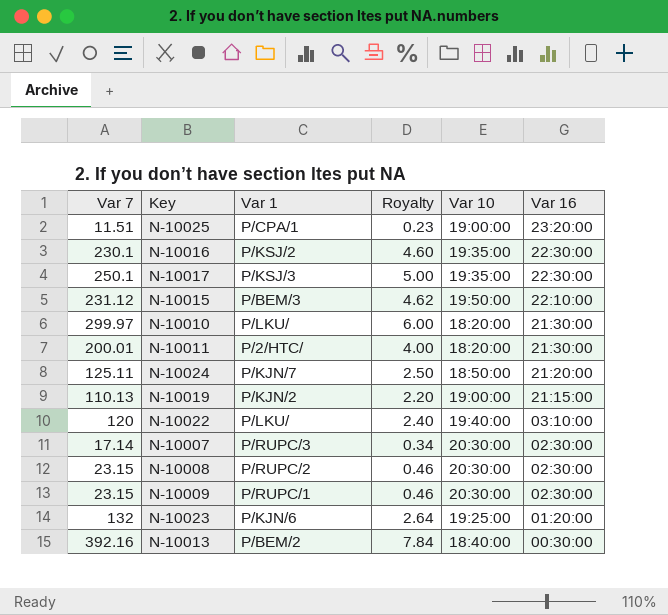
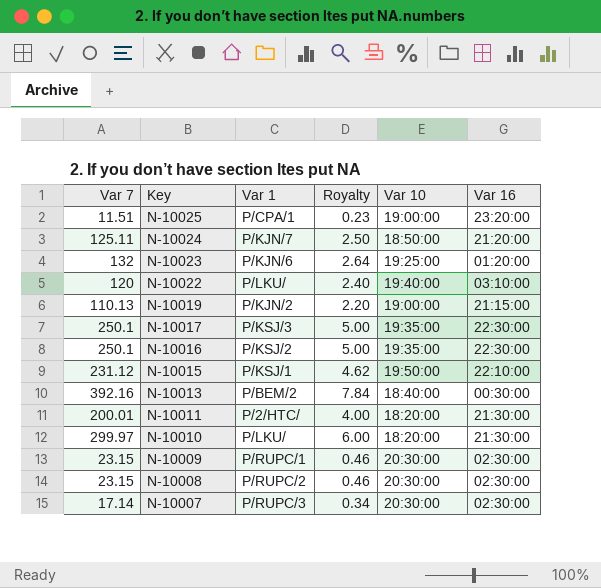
row order: Var 16 descending -> Key descending
N-10016 | Var 7: 230.1 -> 250.1
N-10016 | Royalty: 4.60 -> 5.00
N-10015 | Var 1: P/BEM/3 -> P/KSJ/1

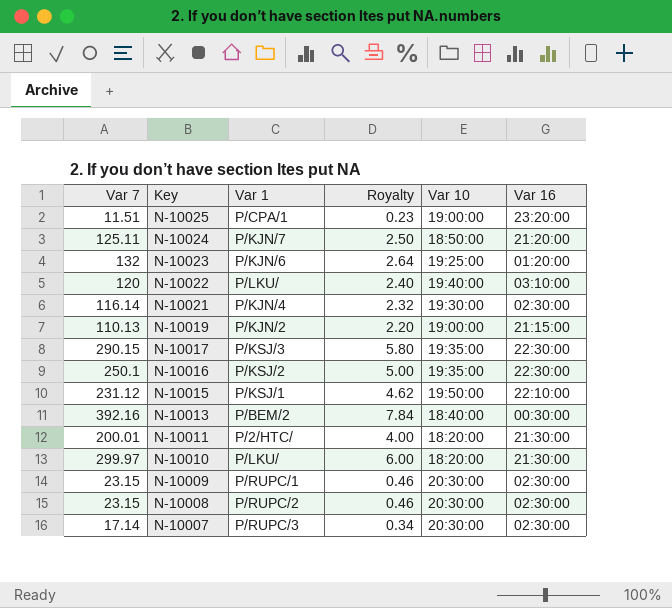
row N-10021: none -> 116.14 | P/KJN/4 | 2.32 | 19:30:00 | 02:30:00
N-10017 | Var 7: 250.1 -> 290.15
N-10017 | Royalty: 5.00 -> 5.80

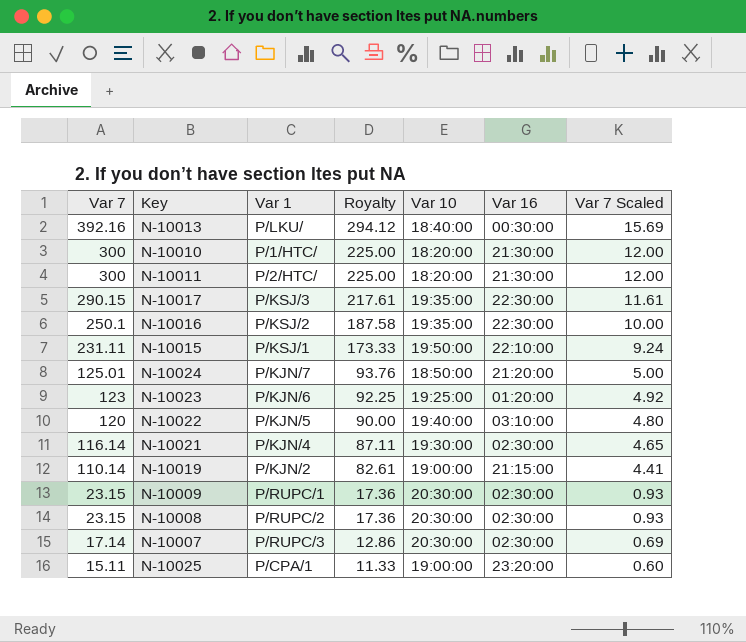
row order: Key descending -> Var 7 descending
column Royalty | formula: [Var 7] * 0.02 -> [Var 7] * 0.75
column Var 7 Scaled | formula: none -> [Var 7] * 0.04
N-10013 | Var 1: P/BEM/2 -> P/LKU/
N-10010 | Var 7: 299.97 -> 300
N-10010 | Var 1: P/LKU/ -> P/1/HTC/
N-10011 | Var 7: 200.01 -> 300
N-10015 | Var 7: 231.12 -> 231.11
N-10024 | Var 7: 125.11 -> 125.01
N-10023 | Var 7: 132 -> 123
N-10022 | Var 1: P/LKU/ -> P/KJN/5
N-10019 | Var 7: 110.13 -> 110.14
N-10025 | Var 7: 11.51 -> 15.11

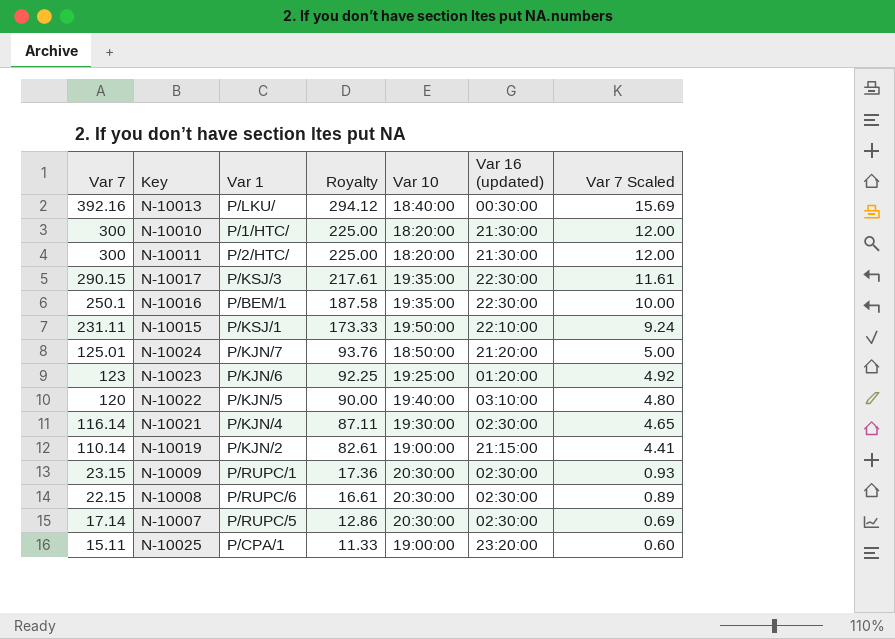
column name: Var 16 -> Var 16 (updated)
N-10016 | Var 1: P/KSJ/2 -> P/BEM/1
N-10008 | Var 7: 23.15 -> 22.15
N-10008 | Var 1: P/RUPC/2 -> P/RUPC/6
N-10008 | Royalty: 17.36 -> 16.61
N-10008 | Var 7 Scaled: 0.93 -> 0.89
N-10007 | Var 1: P/RUPC/3 -> P/RUPC/5

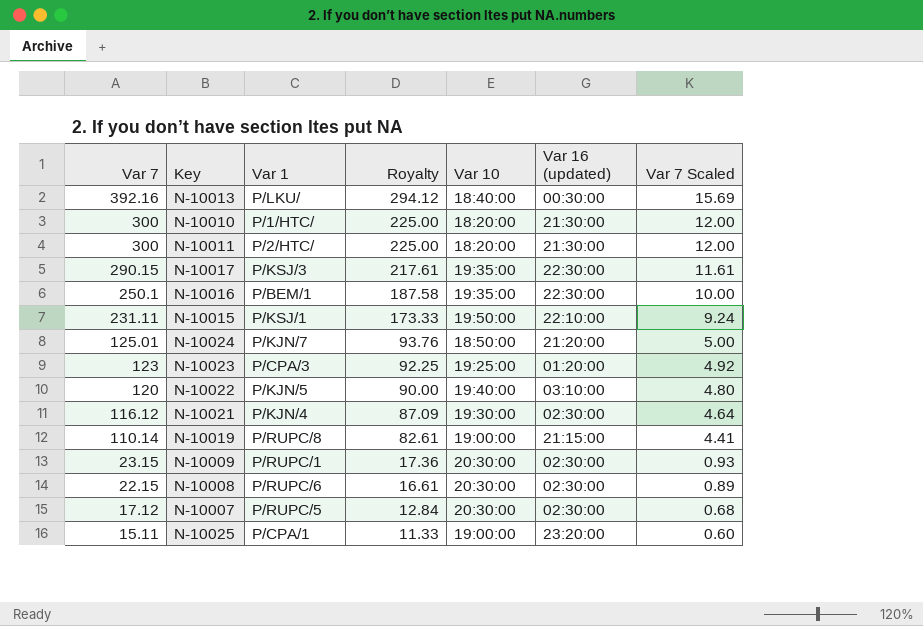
N-10023 | Var 1: P/KJN/6 -> P/CPA/3
N-10021 | Var 7: 116.14 -> 116.12
N-10021 | Royalty: 87.11 -> 87.09
N-10021 | Var 7 Scaled: 4.65 -> 4.64
N-10019 | Var 1: P/KJN/2 -> P/RUPC/8
N-10007 | Var 7: 17.14 -> 17.12
N-10007 | Royalty: 12.86 -> 12.84
N-10007 | Var 7 Scaled: 0.69 -> 0.68

